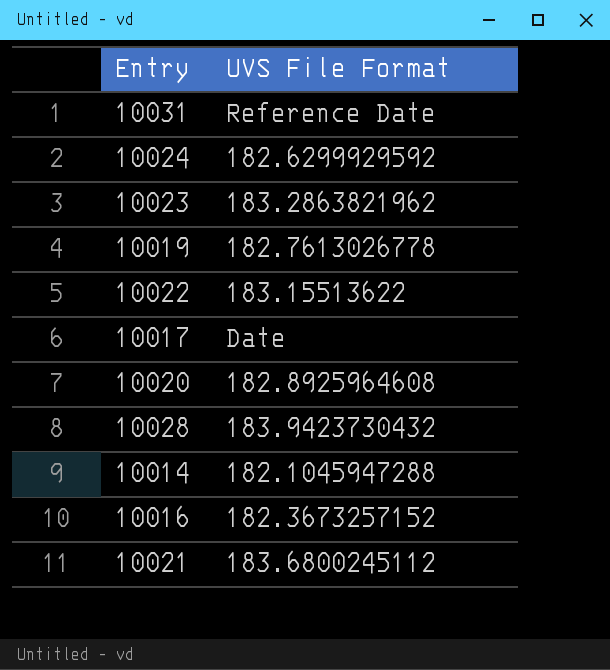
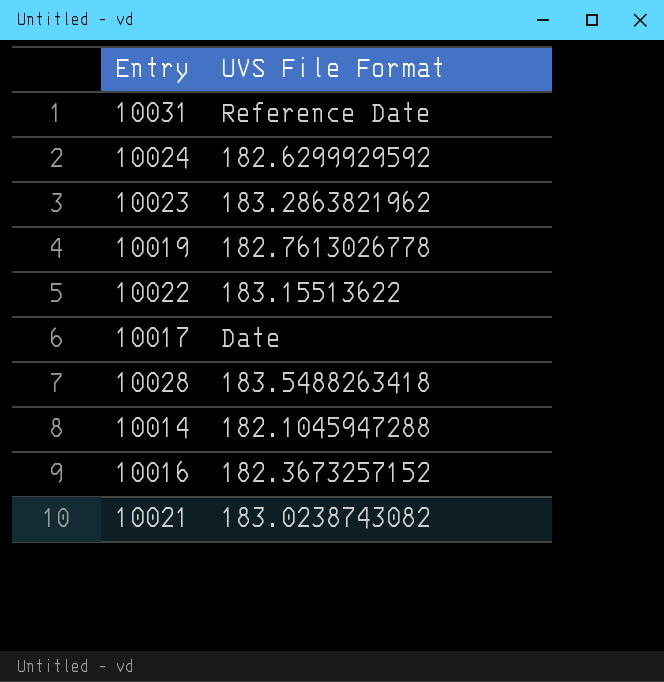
row 10020: 182.8925964608 -> none
10028 | UVS File Format: 183.9423730432 -> 183.5488263418
10021 | UVS File Format: 183.6800245112 -> 183.0238743082

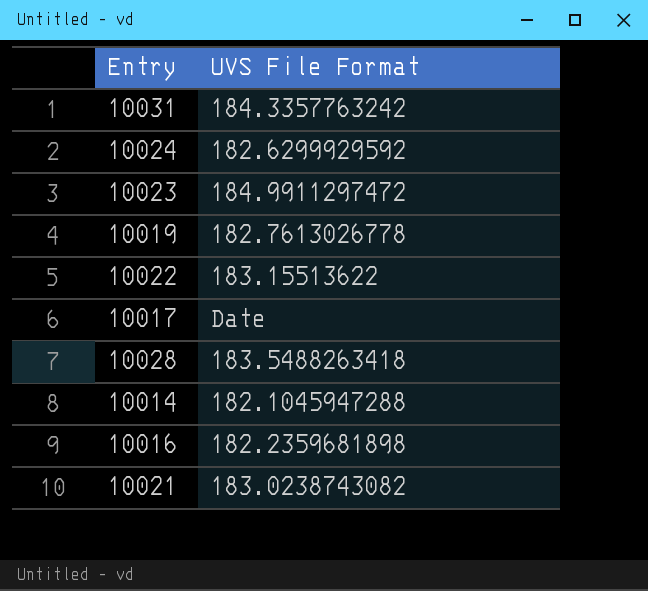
10031 | UVS File Format: Reference Date -> 184.3357763242
10023 | UVS File Format: 183.2863821962 -> 184.9911297472
10016 | UVS File Format: 182.3673257152 -> 182.2359681898

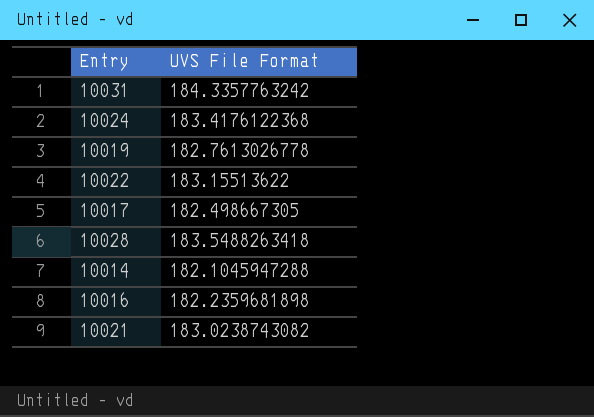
row 10023: 184.9911297472 -> none
10024 | UVS File Format: 182.6299929592 -> 183.4176122368
10017 | UVS File Format: Date -> 182.498667305

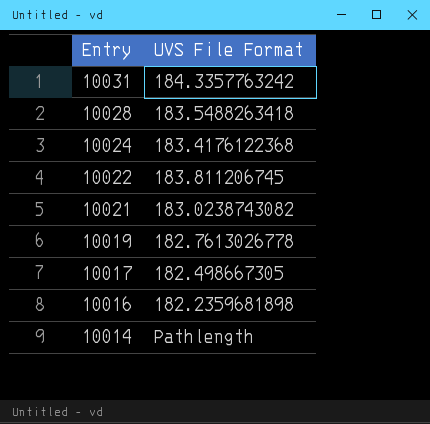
row order: none -> Entry descending
10022 | UVS File Format: 183.15513622 -> 183.811206745
10014 | UVS File Format: 182.1045947288 -> Pathlength

